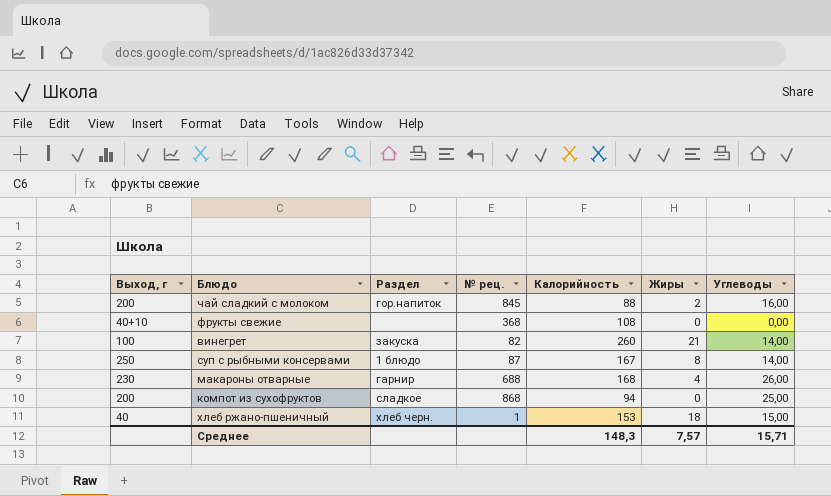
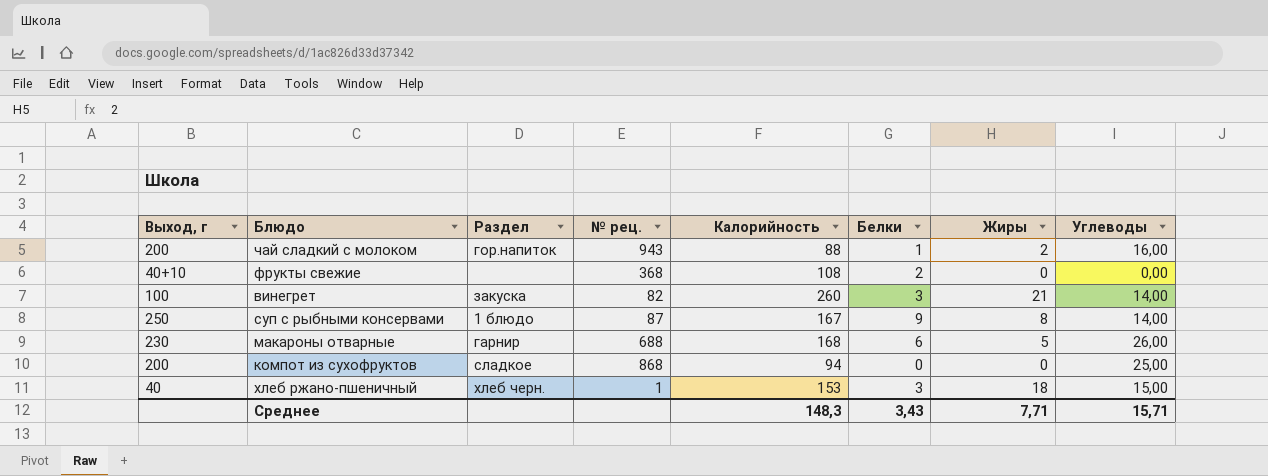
column Белки | position: none -> 6
чай сладкий с молоком | № рец.: 845 -> 943
макароны отварные | Жиры: 4 -> 5
Среднее | Жиры: 7,57 -> 7,71

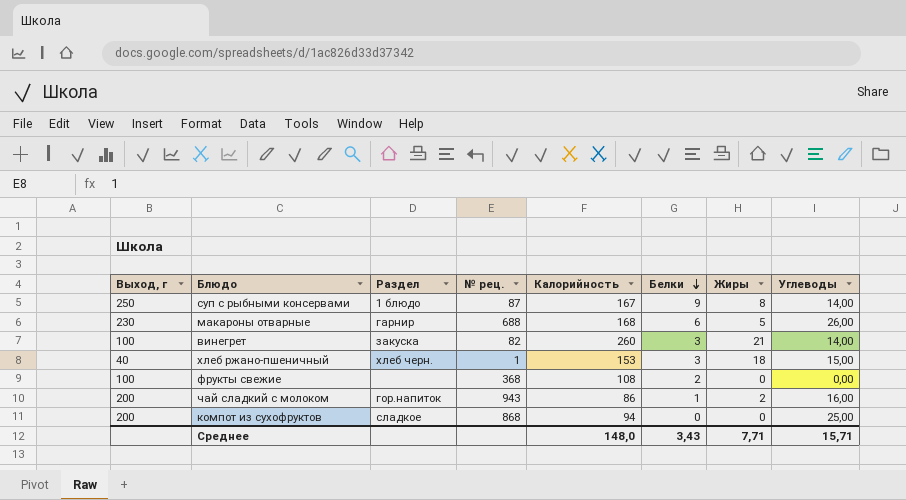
row order: none -> Белки descending
фрукты свежие | Выход, г: 40+10 -> 100
чай сладкий с молоком | Калорийность: 88 -> 86
Среднее | Калорийность: 148,3 -> 148,0

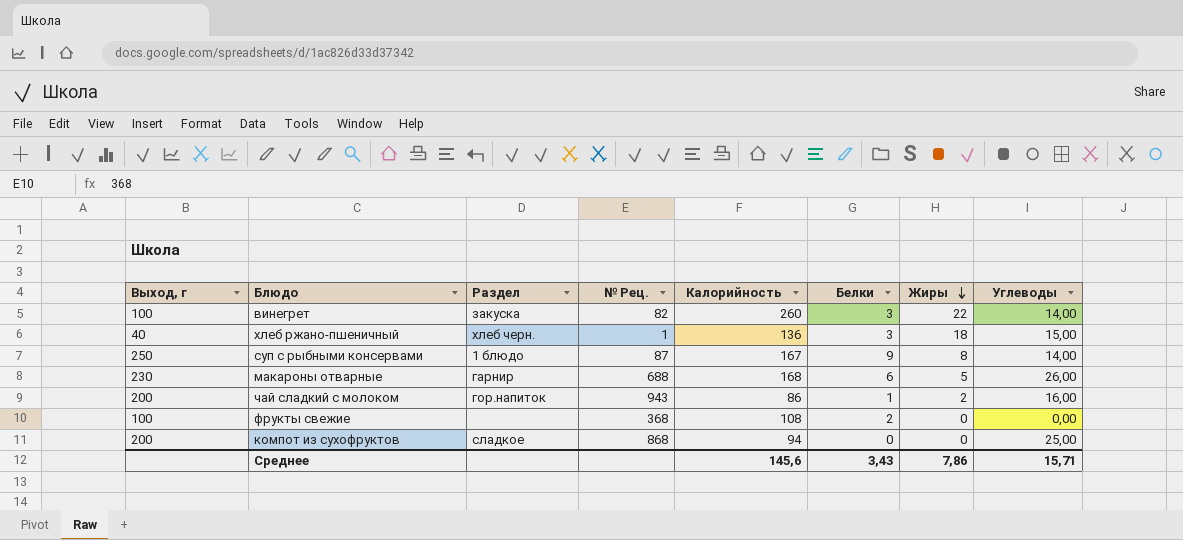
row order: Белки descending -> Жиры descending
column name: № рец. -> № Рец.
винегрет | Жиры: 21 -> 22
хлеб ржано-пшеничный | Калорийность: 153 -> 136
Среднее | Калорийность: 148,0 -> 145,6
Среднее | Жиры: 7,71 -> 7,86

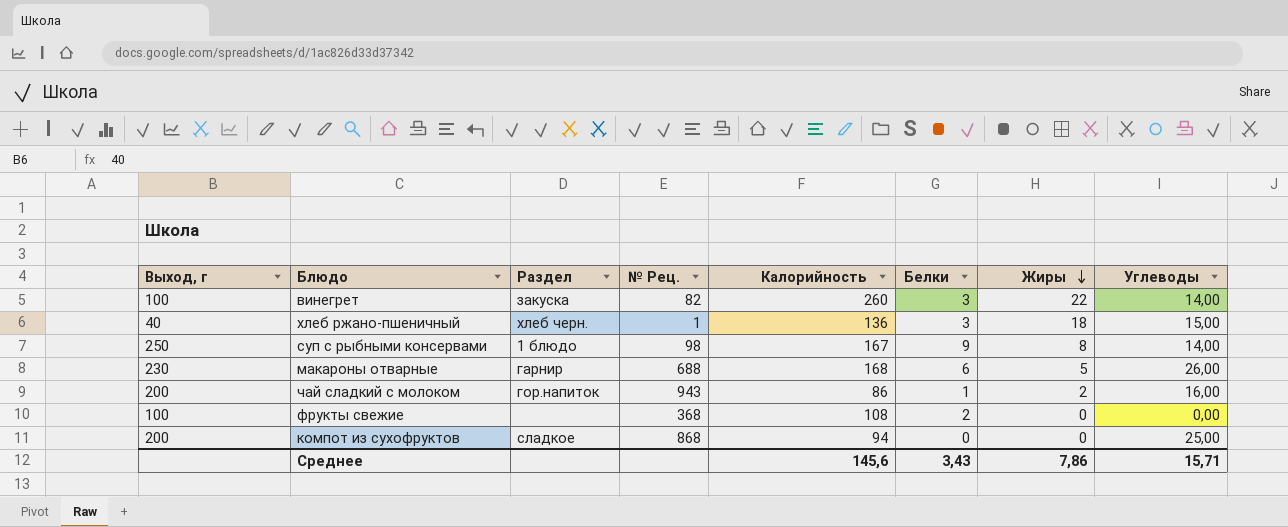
суп с рыбными консервами | № Рец.: 87 -> 98

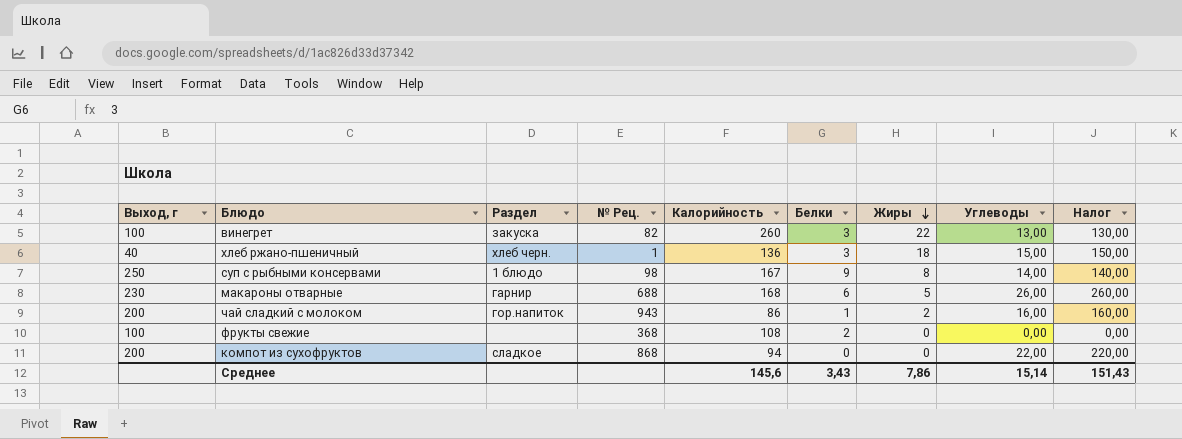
column Налог | formula: none -> [Углеводы] * 10
винегрет | Углеводы: 14,00 -> 13,00
компот из сухофруктов | Углеводы: 25,00 -> 22,00
Среднее | Углеводы: 15,71 -> 15,14

